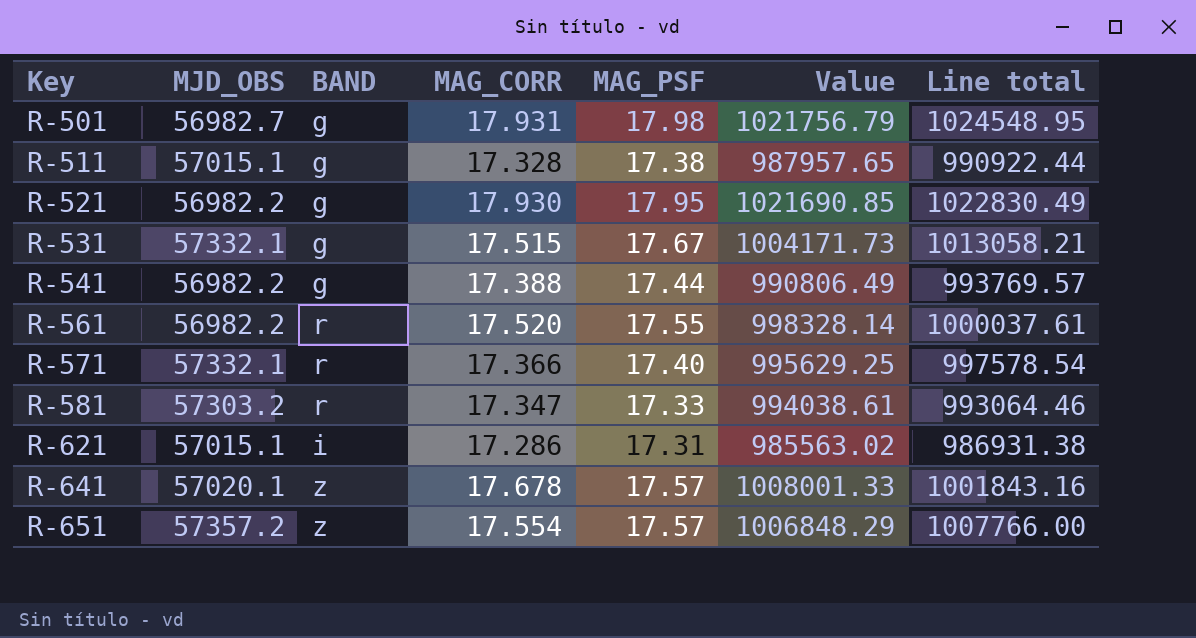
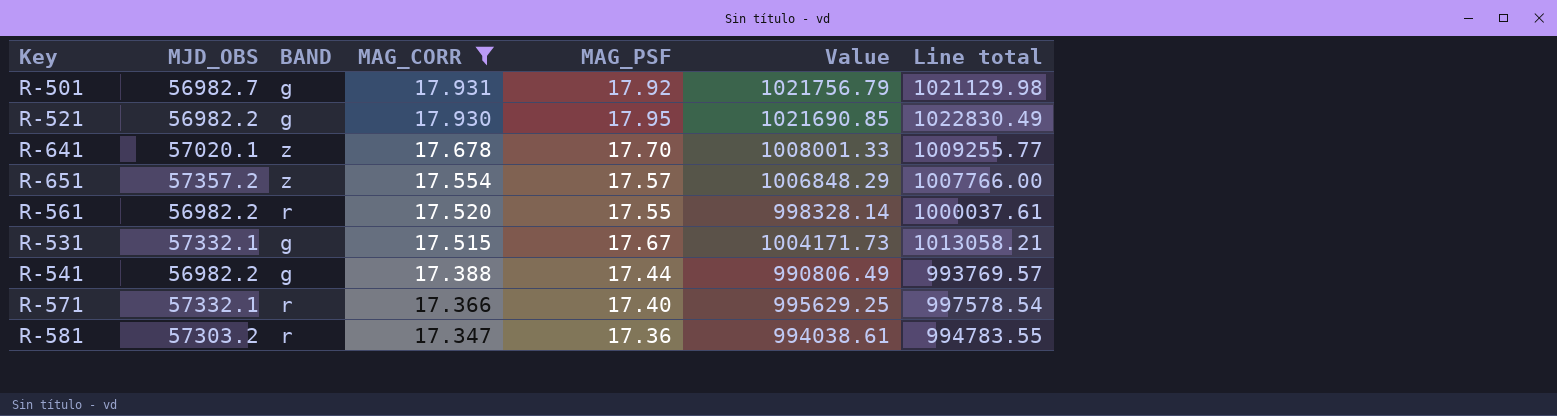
filter: none -> MAG_CORR >= 17.347
row order: Key ascending -> MAG_CORR descending
R-501 | MAG_PSF: 17.98 -> 17.92
R-501 | Line total: 1024548.95 -> 1021129.98
R-641 | MAG_PSF: 17.57 -> 17.70
R-641 | Line total: 1001843.16 -> 1009255.77
R-581 | MAG_PSF: 17.33 -> 17.36
R-581 | Line total: 993064.46 -> 994783.55

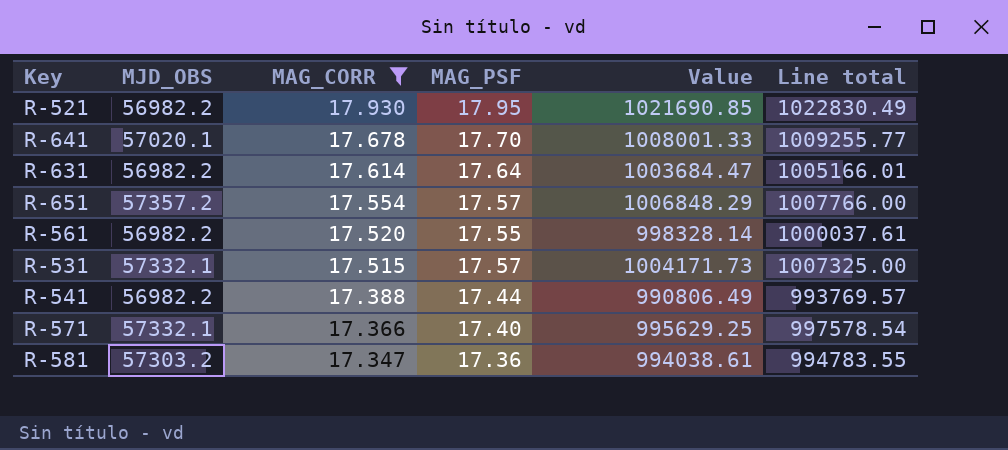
column BAND | position: 3 -> none
row R-501: 56982.7 | g | 17.931 | 17.92 | 1021756.79 | 1021129.98 -> none
row R-631: none -> 56982.2 | 17.614 | 17.64 | 1003684.47 | 1005166.01
R-531 | MAG_PSF: 17.67 -> 17.57
R-531 | Line total: 1013058.21 -> 1007325.00

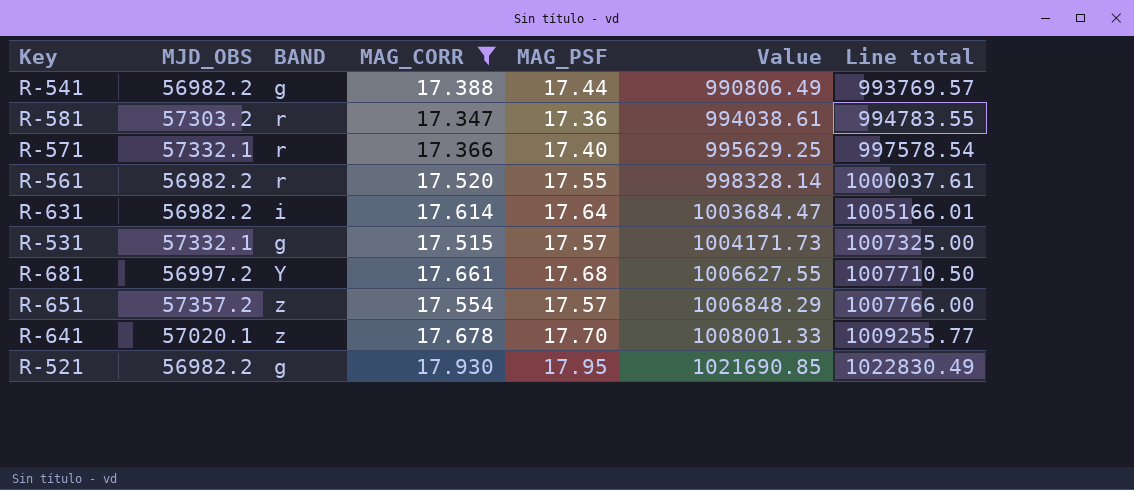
row order: MAG_CORR descending -> Value ascending
column BAND | position: none -> 3
row R-681: none -> 56997.2 | Y | 17.661 | 17.68 | 1006627.55 | 1007710.50

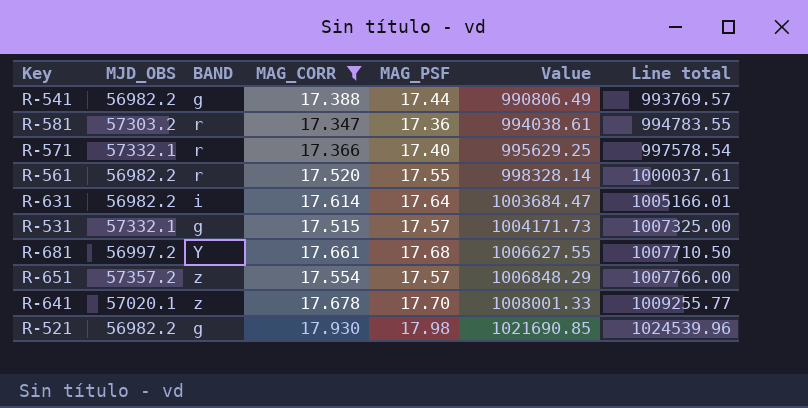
R-521 | MAG_PSF: 17.95 -> 17.98
R-521 | Line total: 1022830.49 -> 1024539.96

